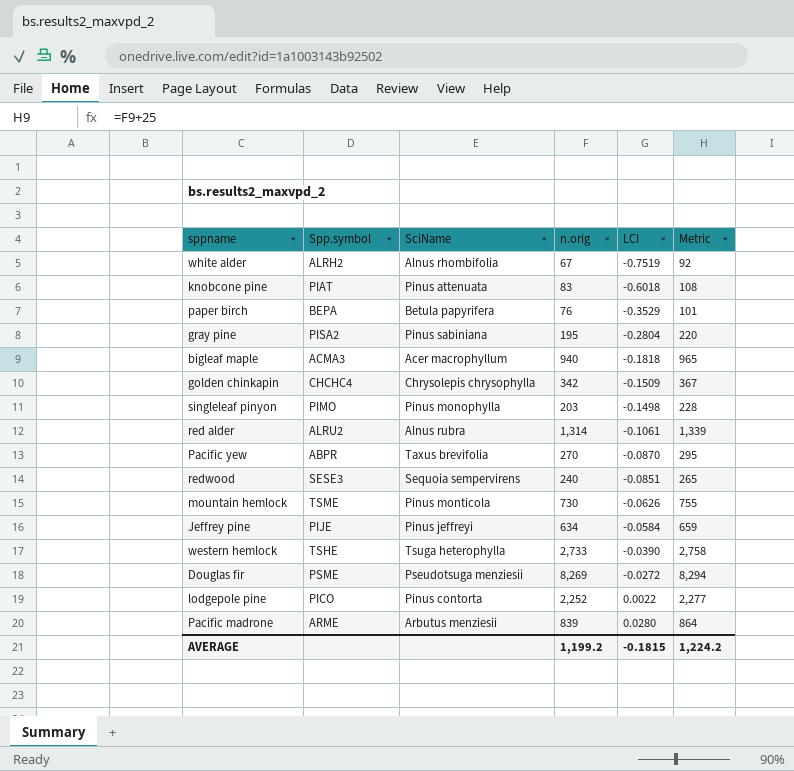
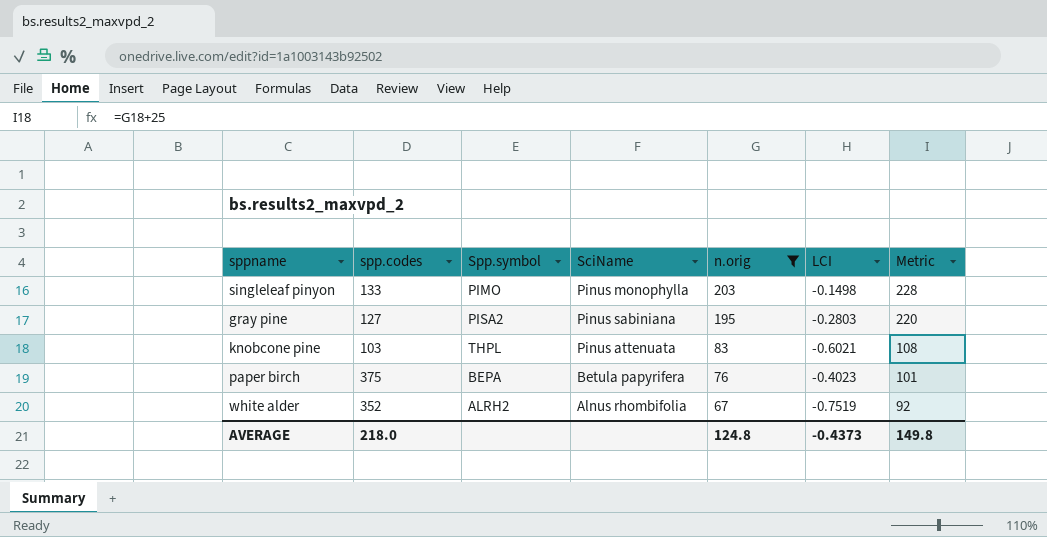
filter: none -> n.orig <= 203
row order: LCI ascending -> n.orig descending
column spp.codes | position: none -> 2
gray pine | LCI: -0.2804 -> -0.2803
knobcone pine | Spp.symbol: PIAT -> THPL
knobcone pine | LCI: -0.6018 -> -0.6021
paper birch | LCI: -0.3529 -> -0.4023
AVERAGE | n.orig: 1,199.2 -> 124.8
AVERAGE | LCI: -0.1815 -> -0.4373
AVERAGE | Metric: 1,224.2 -> 149.8

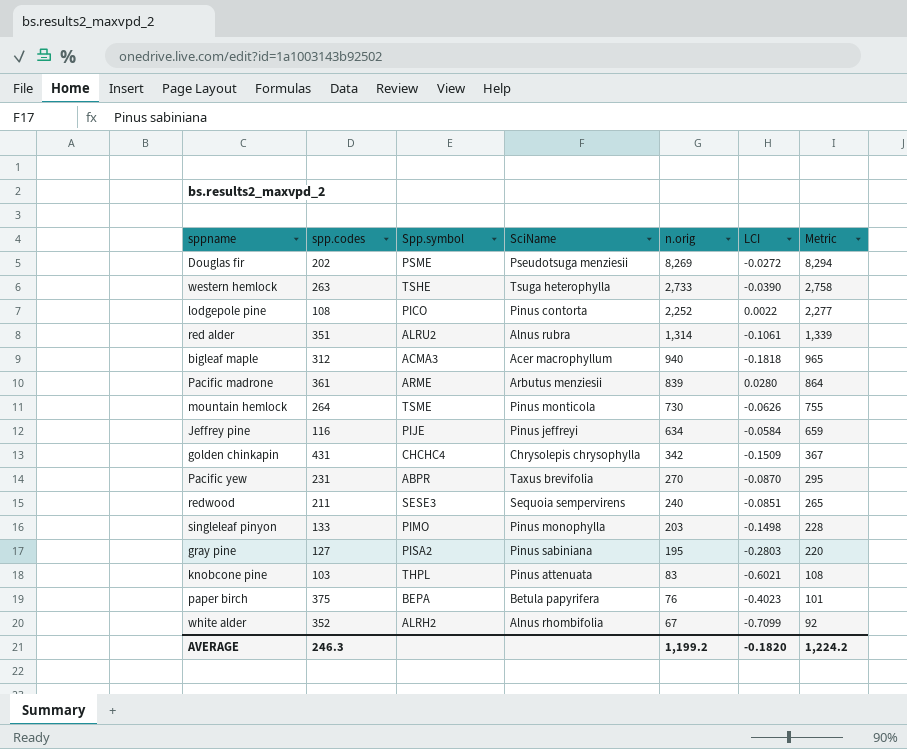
filter: n.orig <= 203 -> none
white alder | LCI: -0.7519 -> -0.7099
AVERAGE | spp.codes: 218.0 -> 246.3
AVERAGE | n.orig: 124.8 -> 1,199.2
AVERAGE | LCI: -0.4373 -> -0.1820
AVERAGE | Metric: 149.8 -> 1,224.2

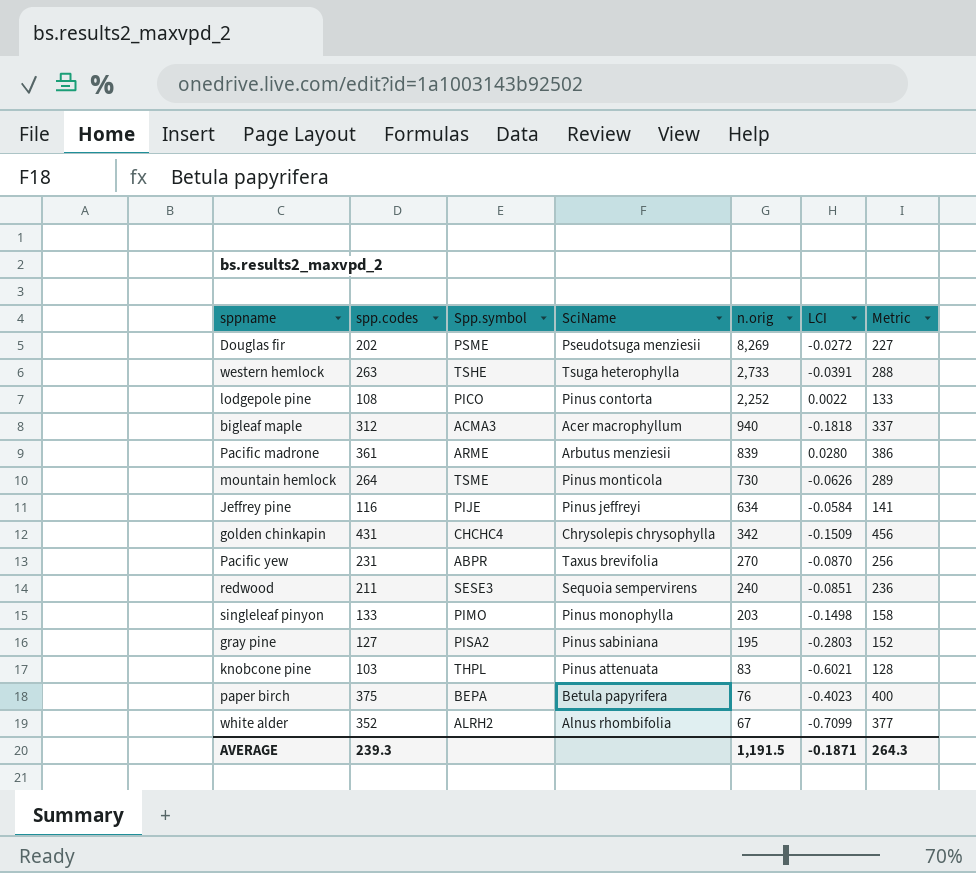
column Metric | formula: [n.orig] + 25 -> [spp.codes] + 25
row red alder: 351 | ALRU2 | Alnus rubra | 1,314 | -0.1061 | 1,339 -> none
western hemlock | LCI: -0.0390 -> -0.0391
AVERAGE | spp.codes: 246.3 -> 239.3
AVERAGE | n.orig: 1,199.2 -> 1,191.5
AVERAGE | LCI: -0.1820 -> -0.1871
AVERAGE | Metric: 1,224.2 -> 264.3

